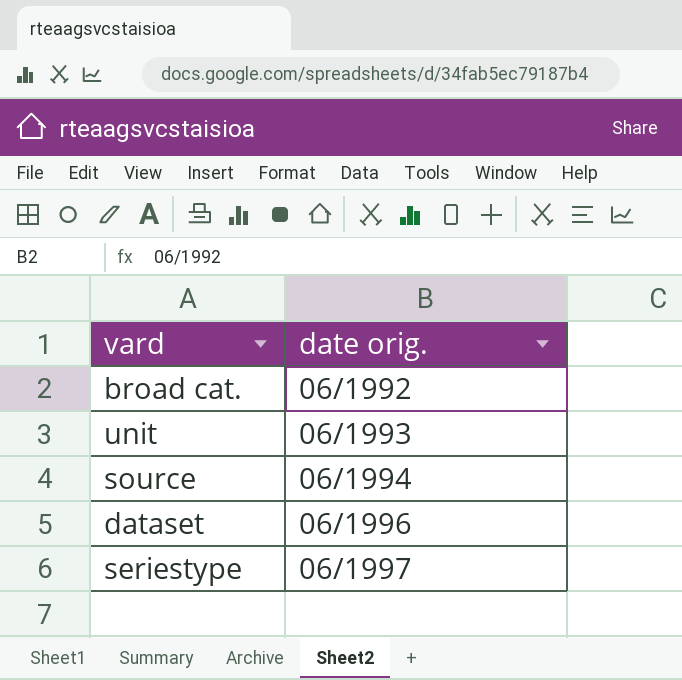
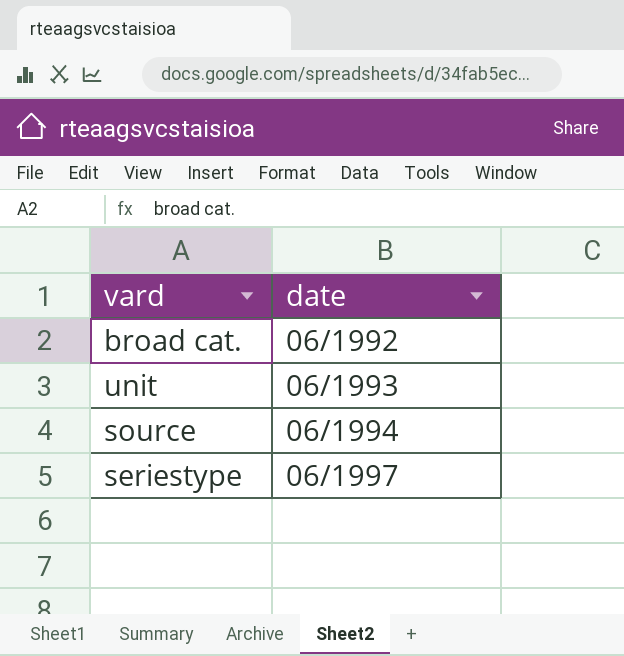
column name: date orig. -> date
row dataset: 06/1996 -> none

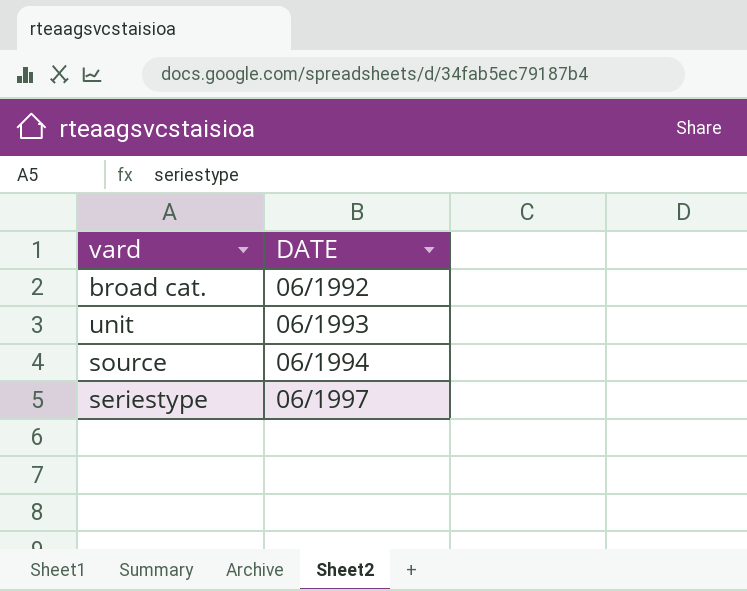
column name: date -> DATE

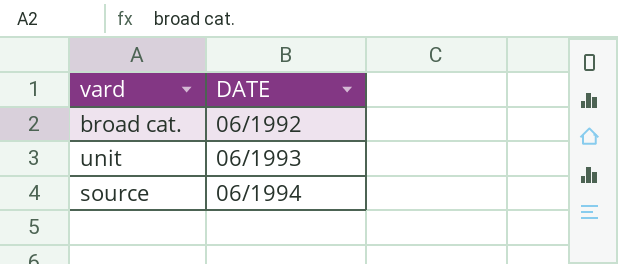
row seriestype: 06/1997 -> none

